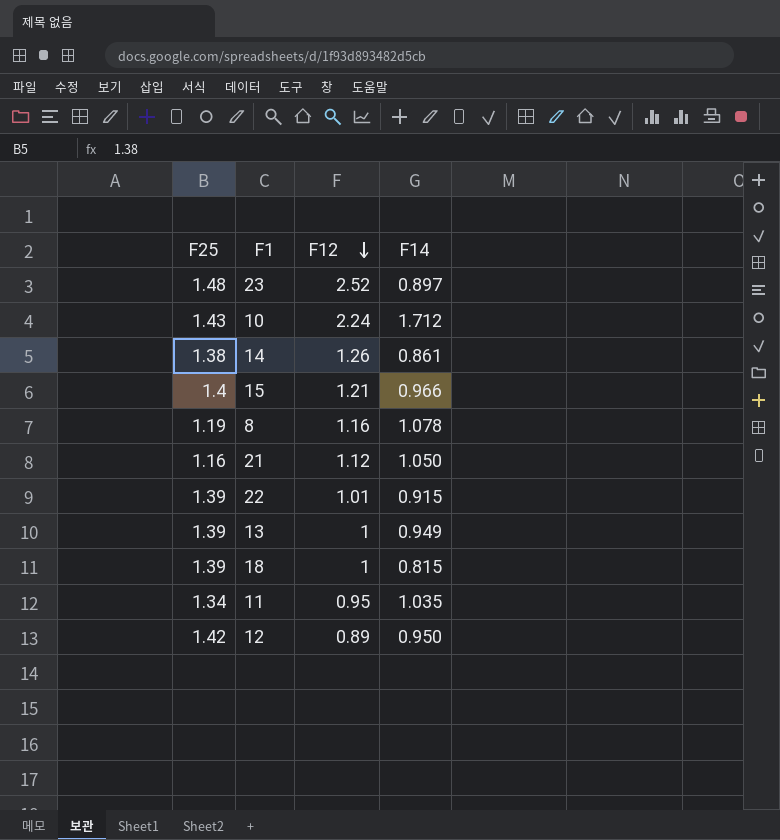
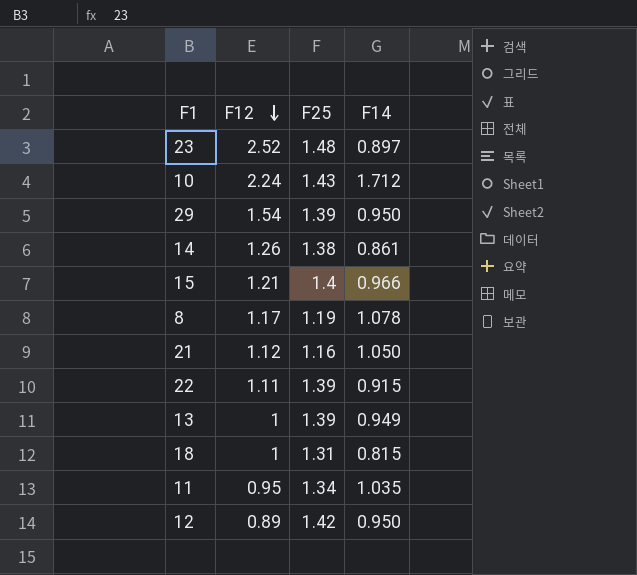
column F25 | position: 1 -> 3
row 29: none -> 1.54 | 1.39 | 0.950
8 | F12: 1.16 -> 1.17
22 | F12: 1.01 -> 1.11
18 | F25: 1.39 -> 1.31

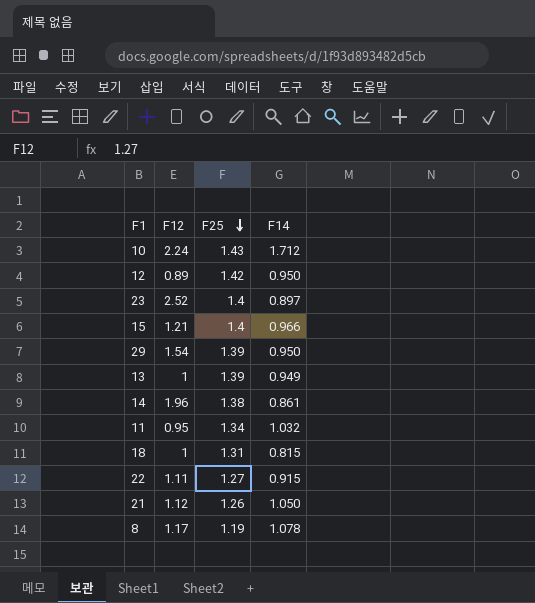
row order: F12 descending -> F25 descending
23 | F25: 1.48 -> 1.4
14 | F12: 1.26 -> 1.96
11 | F14: 1.035 -> 1.032
22 | F25: 1.39 -> 1.27
21 | F25: 1.16 -> 1.26

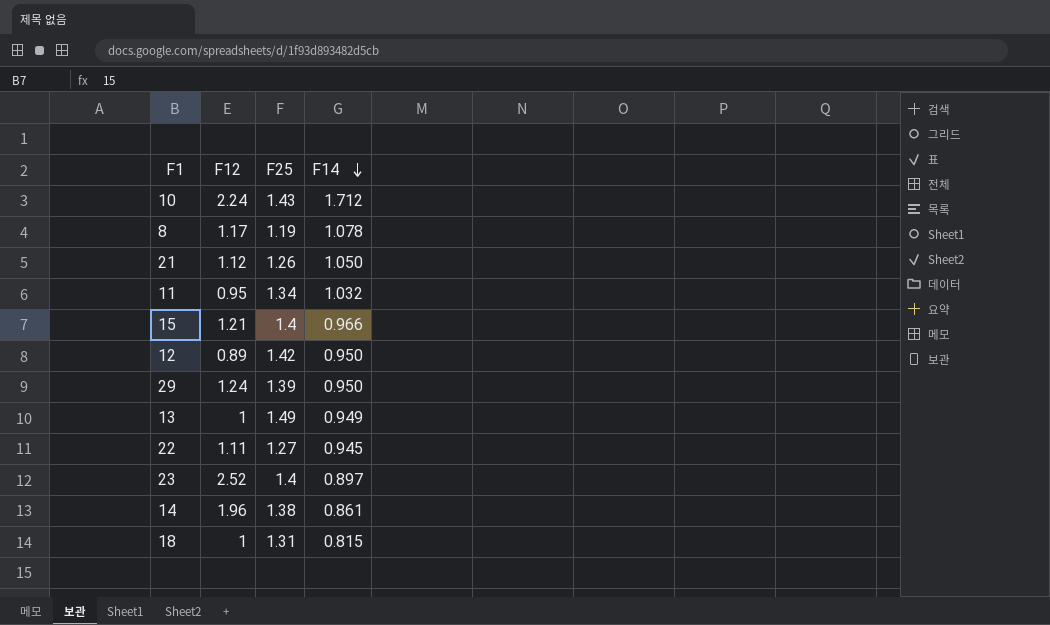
row order: F25 descending -> F14 descending
29 | F12: 1.54 -> 1.24
13 | F25: 1.39 -> 1.49
22 | F14: 0.915 -> 0.945

